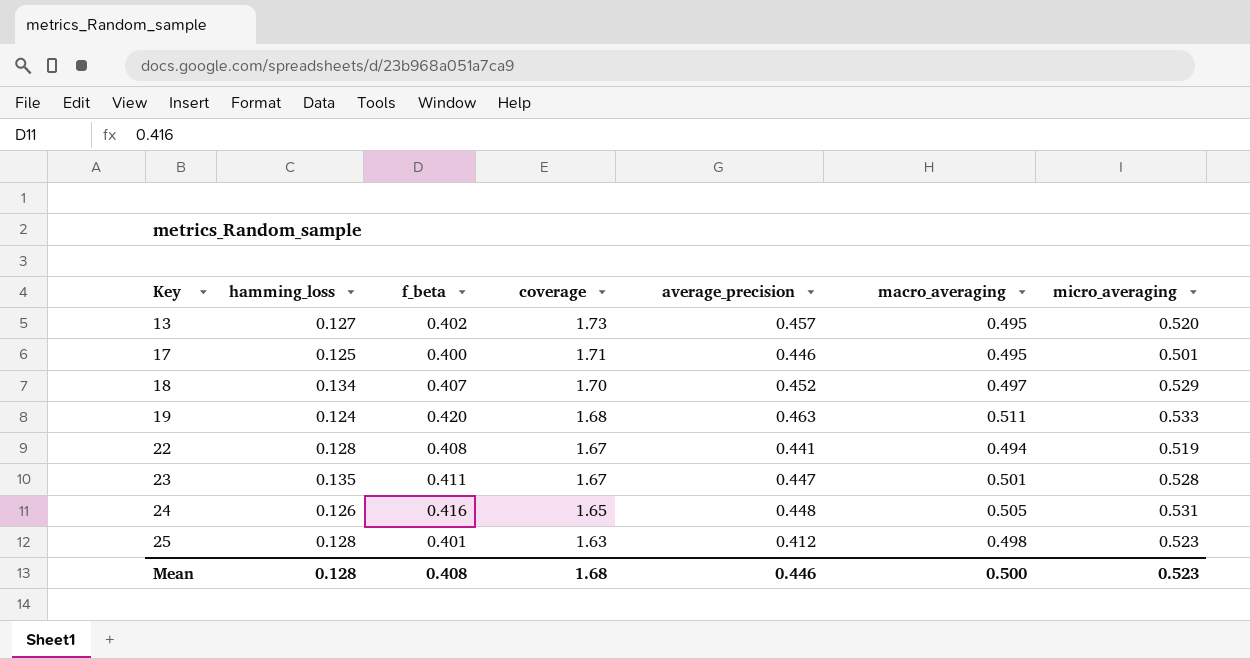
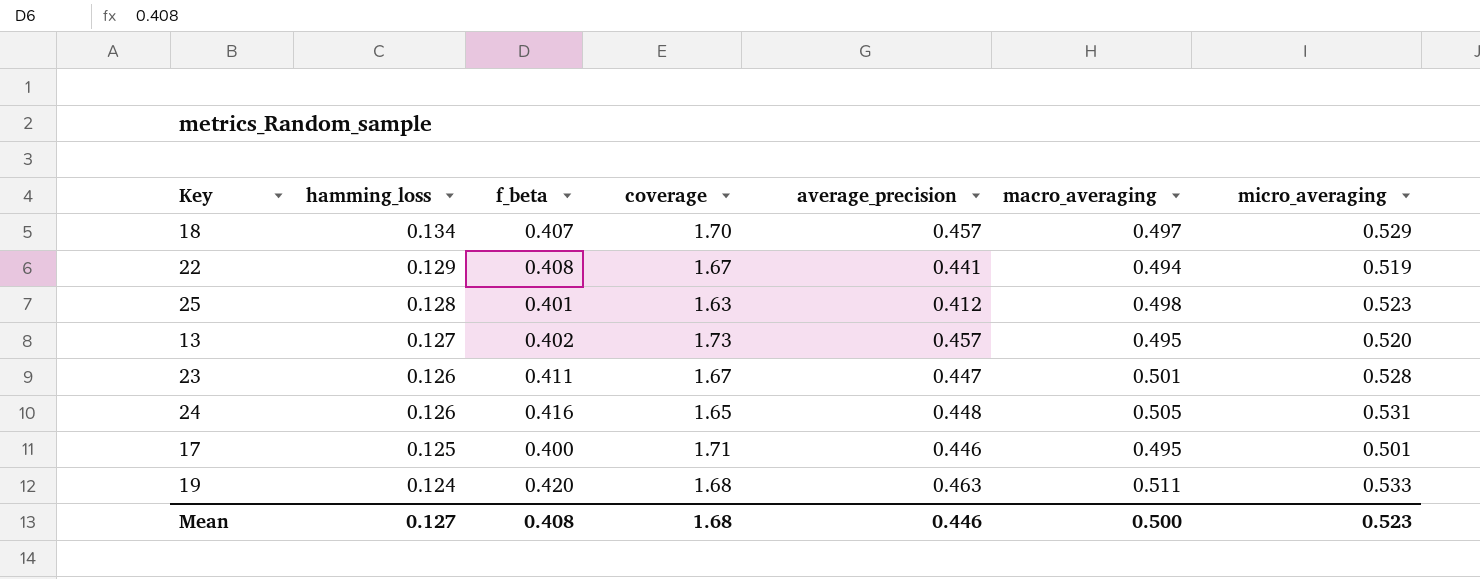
row order: Key ascending -> hamming_loss descending
18 | average_precision: 0.452 -> 0.457
22 | hamming_loss: 0.128 -> 0.129
23 | hamming_loss: 0.135 -> 0.126
Mean | hamming_loss: 0.128 -> 0.127

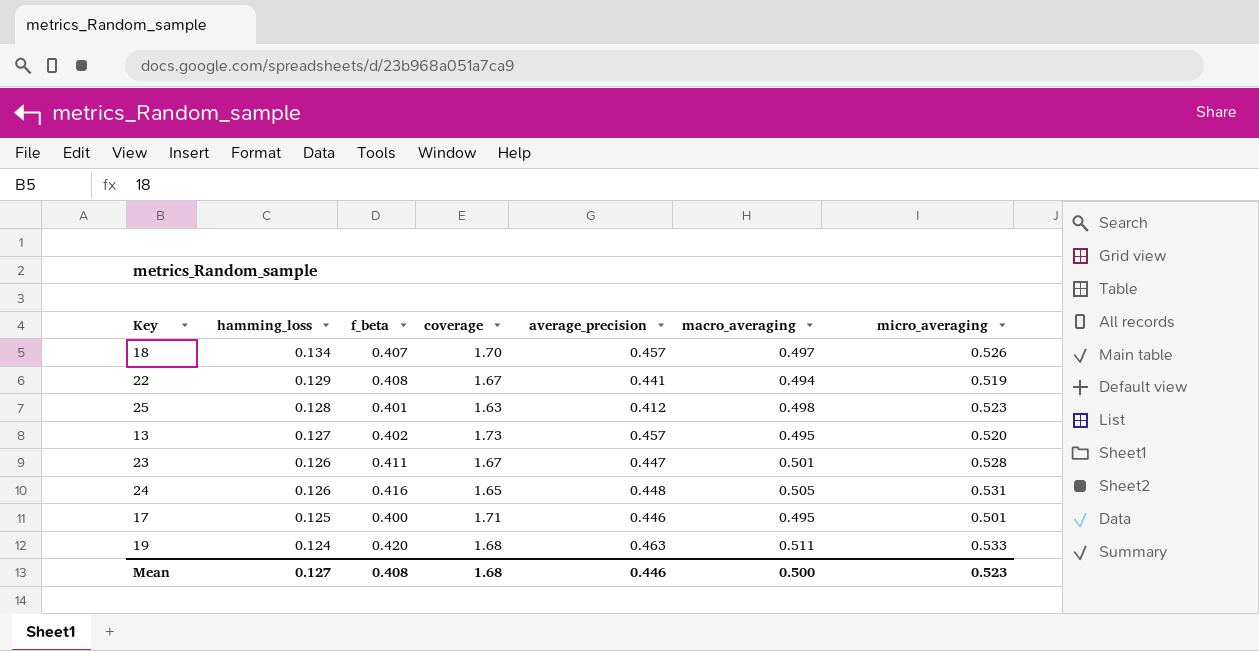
18 | micro_averaging: 0.529 -> 0.526

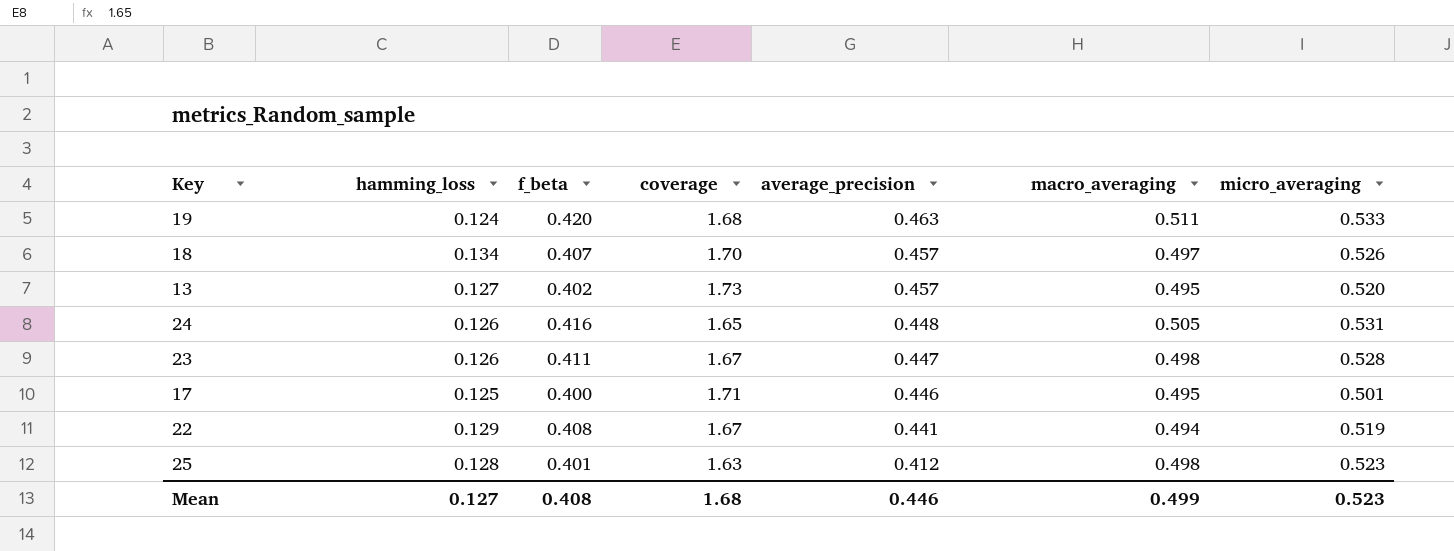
row order: hamming_loss descending -> average_precision descending
23 | macro_averaging: 0.501 -> 0.498
Mean | macro_averaging: 0.500 -> 0.499

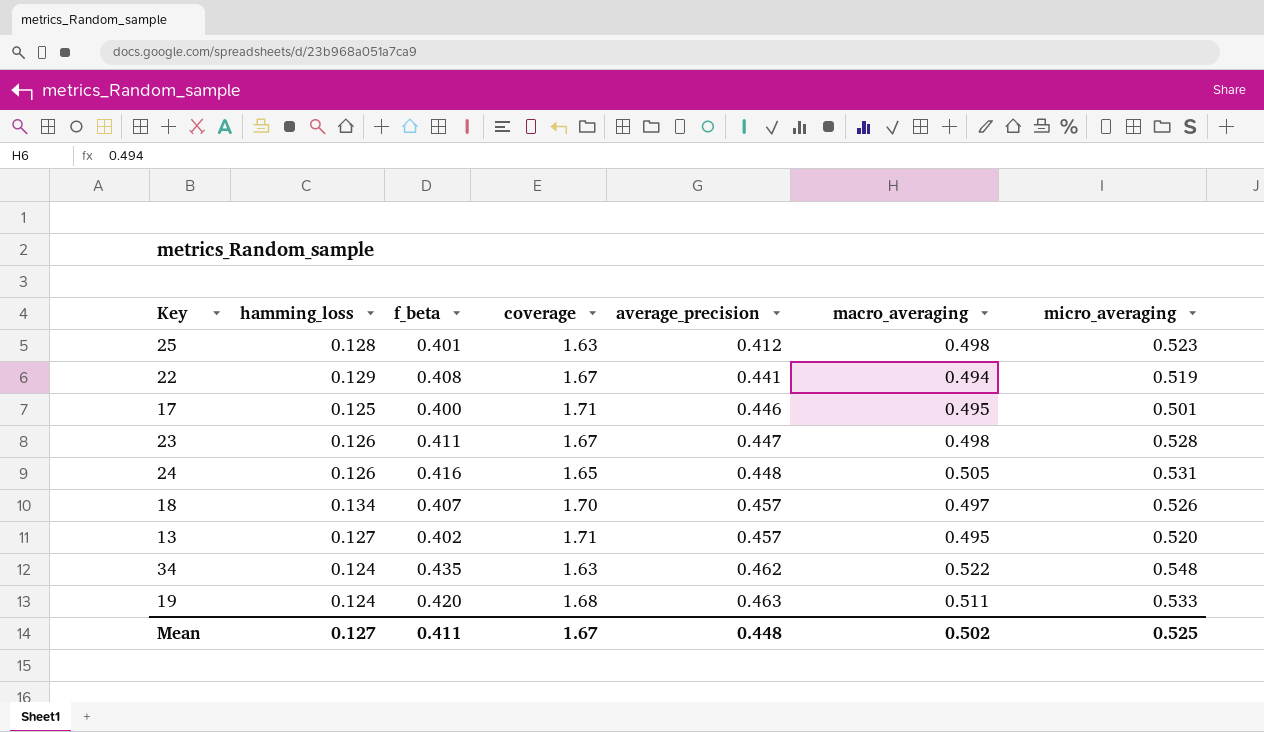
row order: average_precision descending -> average_precision ascending
13 | coverage: 1.73 -> 1.71
row 34: none -> 0.124 | 0.435 | 1.63 | 0.462 | 0.522 | 0.548
Mean | f_beta: 0.408 -> 0.411
Mean | coverage: 1.68 -> 1.67
Mean | average_precision: 0.446 -> 0.448
Mean | macro_averaging: 0.499 -> 0.502
Mean | micro_averaging: 0.523 -> 0.525

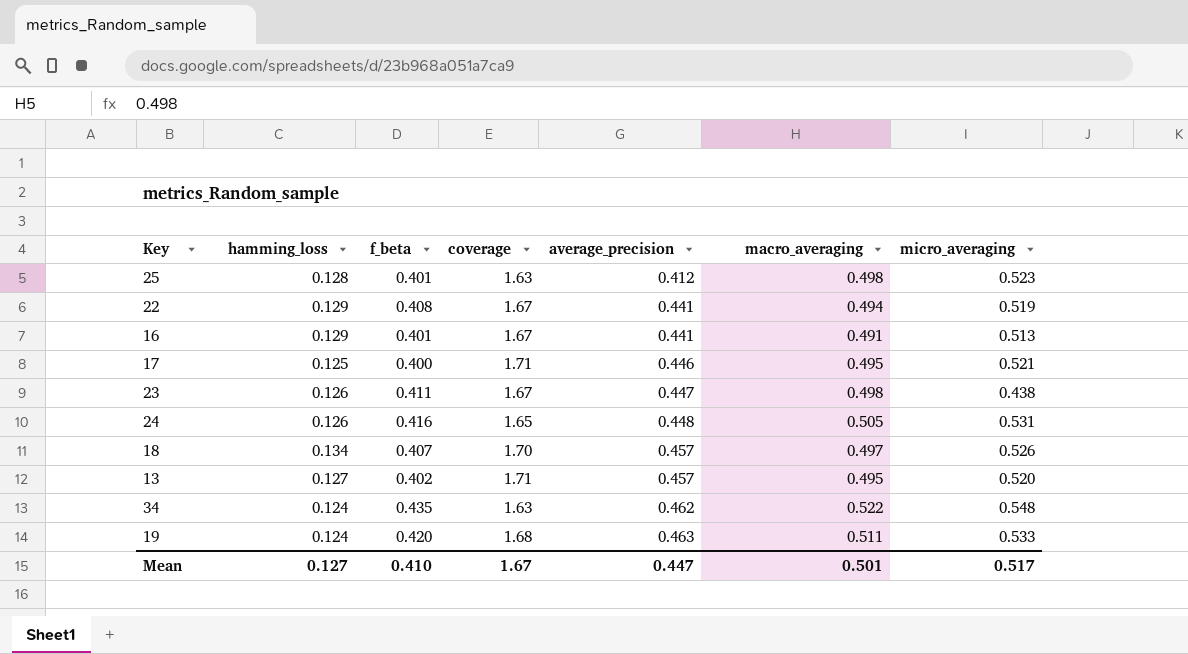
row 16: none -> 0.129 | 0.401 | 1.67 | 0.441 | 0.491 | 0.513
17 | micro_averaging: 0.501 -> 0.521
23 | micro_averaging: 0.528 -> 0.438
Mean | f_beta: 0.411 -> 0.410
Mean | average_precision: 0.448 -> 0.447
Mean | macro_averaging: 0.502 -> 0.501
Mean | micro_averaging: 0.525 -> 0.517

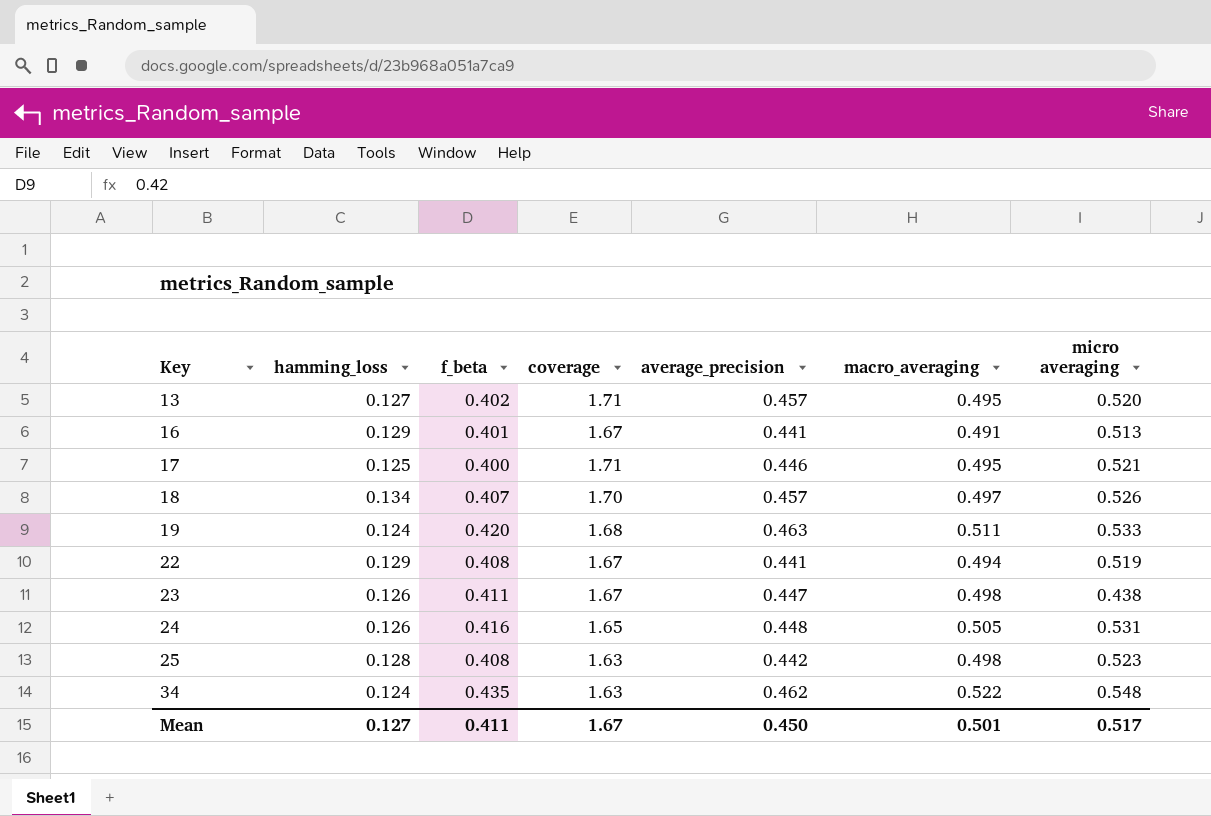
row order: average_precision ascending -> Key ascending
column name: micro_averaging -> micro averaging
25 | f_beta: 0.401 -> 0.408
25 | average_precision: 0.412 -> 0.442
Mean | f_beta: 0.410 -> 0.411
Mean | average_precision: 0.447 -> 0.450

